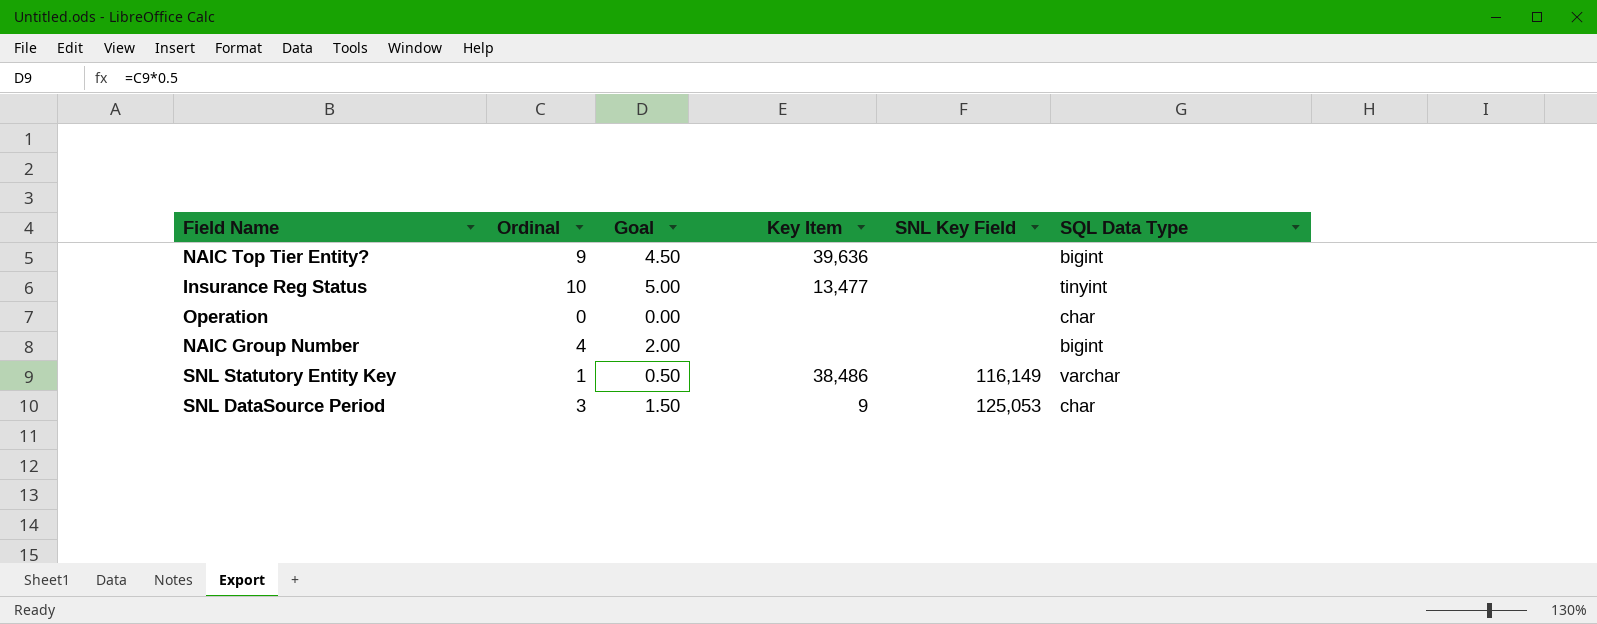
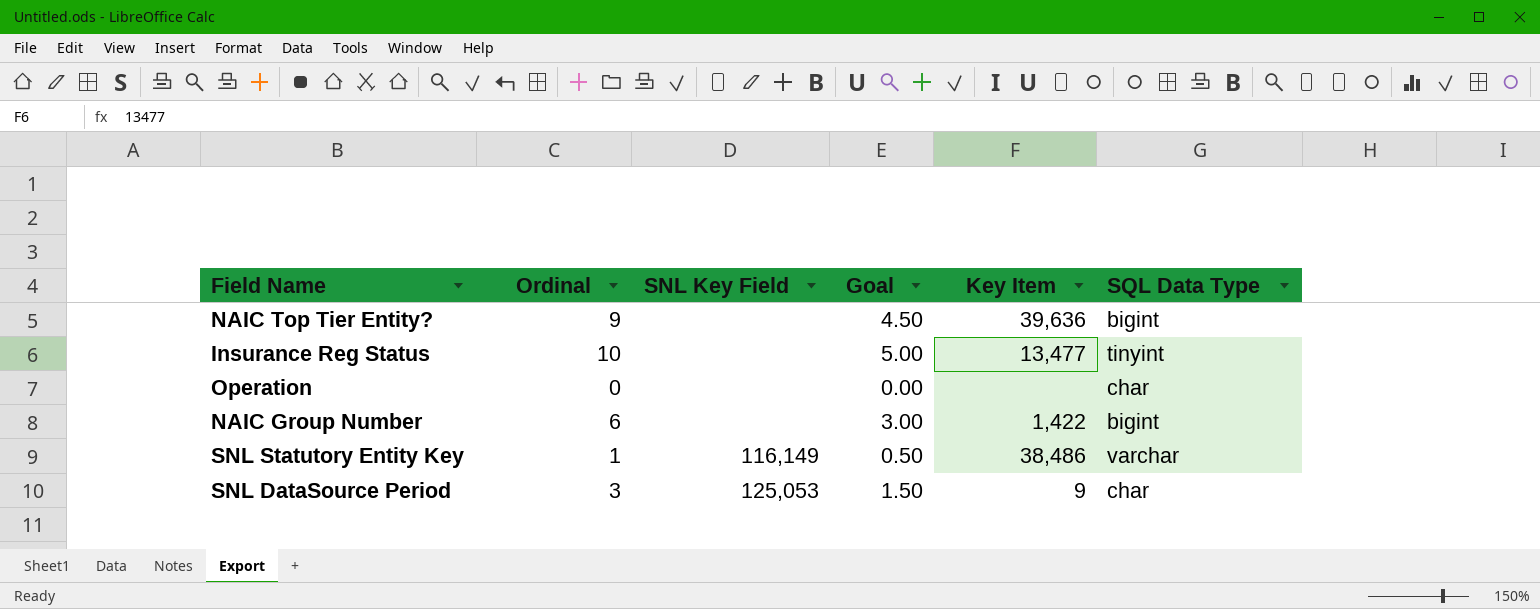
column SNL Key Field | position: 5 -> 3
NAIC Group Number | Ordinal: 4 -> 6
NAIC Group Number | Goal: 2.00 -> 3.00
NAIC Group Number | Key Item: none -> 1,422

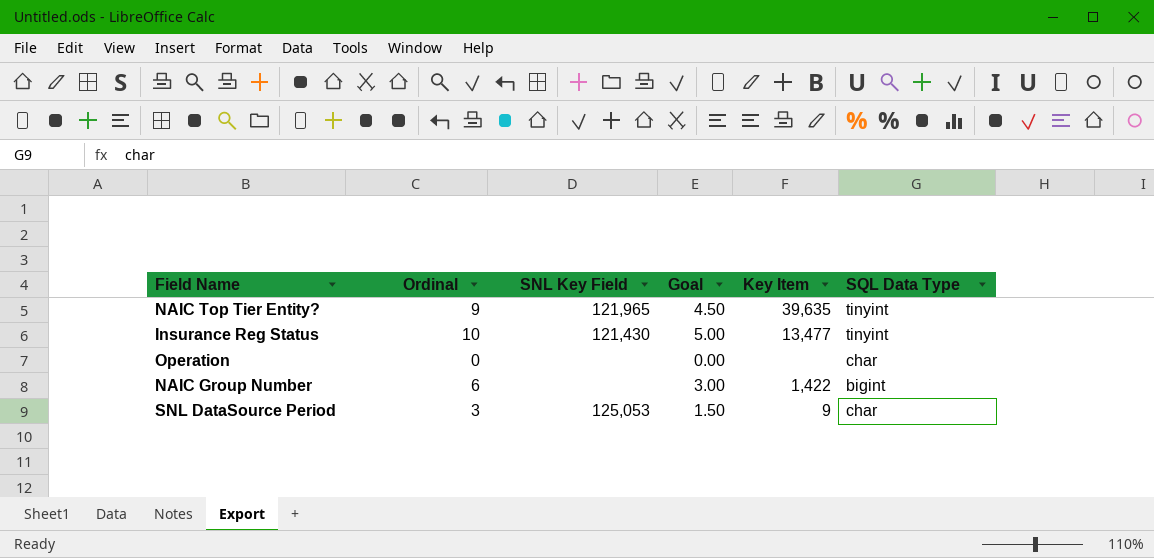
row SNL Statutory Entity Key: 1 | 116,149 | 0.50 | 38,486 | varchar -> none
NAIC Top Tier Entity? | SNL Key Field: none -> 121,965
NAIC Top Tier Entity? | Key Item: 39,636 -> 39,635
NAIC Top Tier Entity? | SQL Data Type: bigint -> tinyint
Insurance Reg Status | SNL Key Field: none -> 121,430

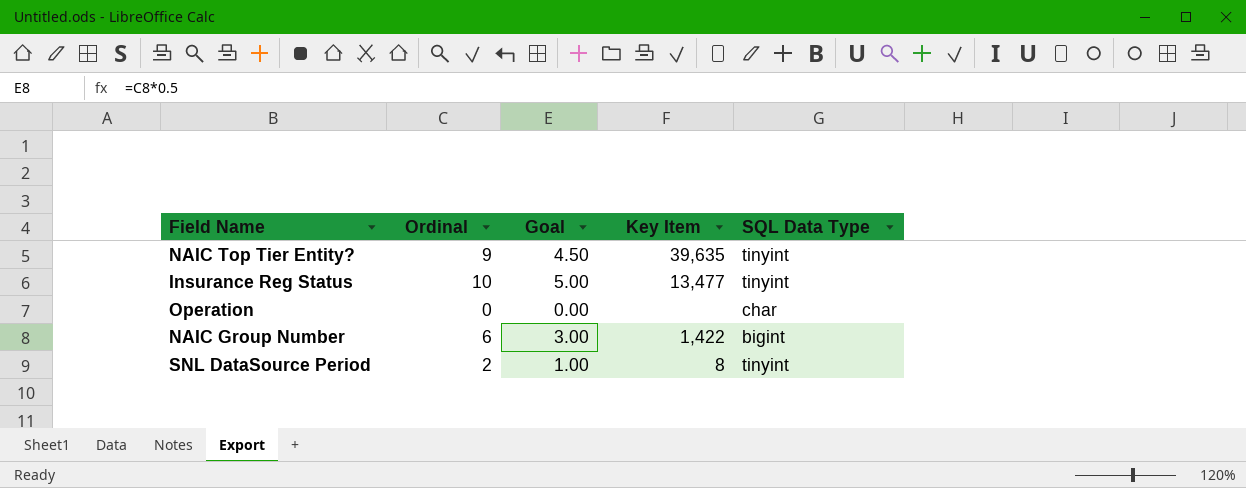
column SNL Key Field | position: 3 -> none
SNL DataSource Period | Ordinal: 3 -> 2
SNL DataSource Period | Goal: 1.50 -> 1.00
SNL DataSource Period | Key Item: 9 -> 8
SNL DataSource Period | SQL Data Type: char -> tinyint

